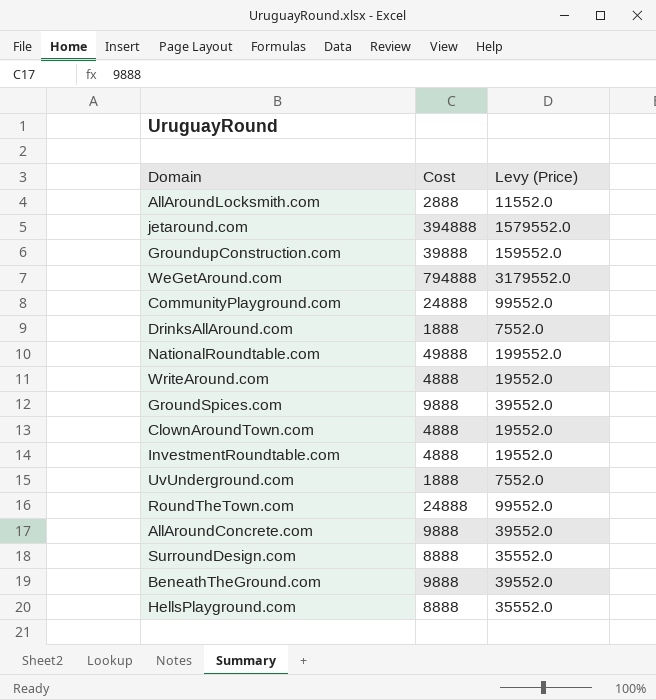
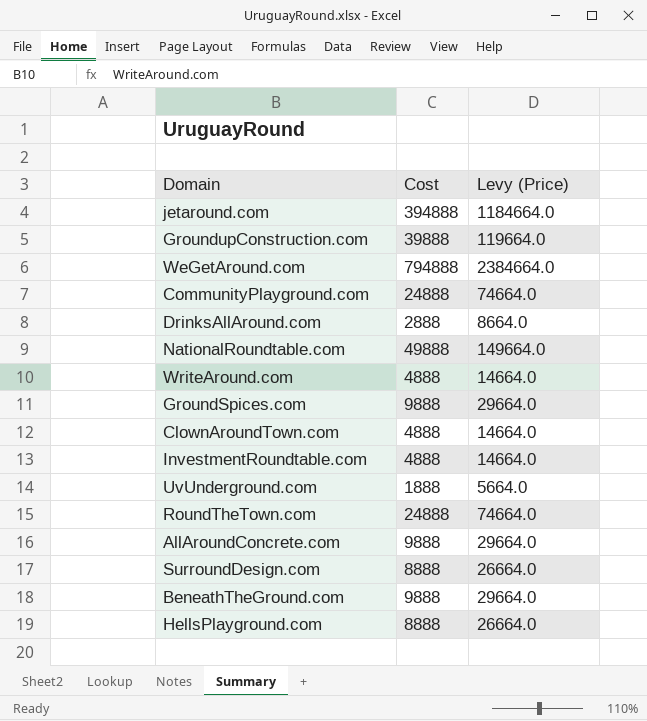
column Levy (Price) | formula: [Cost] * 4 -> [Cost] * 3
row AllAroundLocksmith.com: 2888 | 11552.0 -> none
DrinksAllAround.com | Cost: 1888 -> 2888

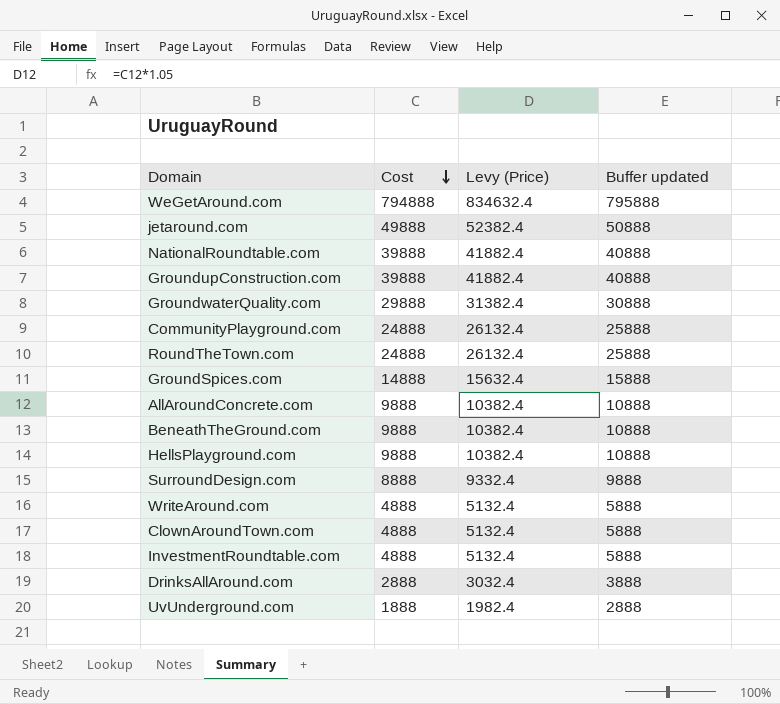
row order: none -> Cost descending
column Levy (Price) | formula: [Cost] * 3 -> [Cost] * 1.05
column Buffer updated | formula: none -> [Cost] + 1000
jetaround.com | Cost: 394888 -> 49888
NationalRoundtable.com | Cost: 49888 -> 39888
row GroundwaterQuality.com: none -> 29888 | 31382.4 | 30888
GroundSpices.com | Cost: 9888 -> 14888
HellsPlayground.com | Cost: 8888 -> 9888

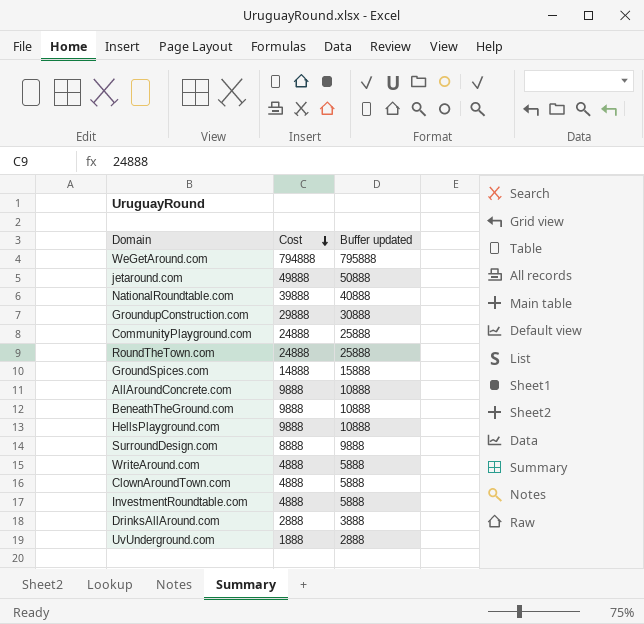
column Levy (Price) | formula: [Cost] * 1.05 -> none
row GroundwaterQuality.com: 29888 | 31382.4 | 30888 -> none
GroundupConstruction.com | Cost: 39888 -> 29888
GroundupConstruction.com | Buffer updated: 40888 -> 30888

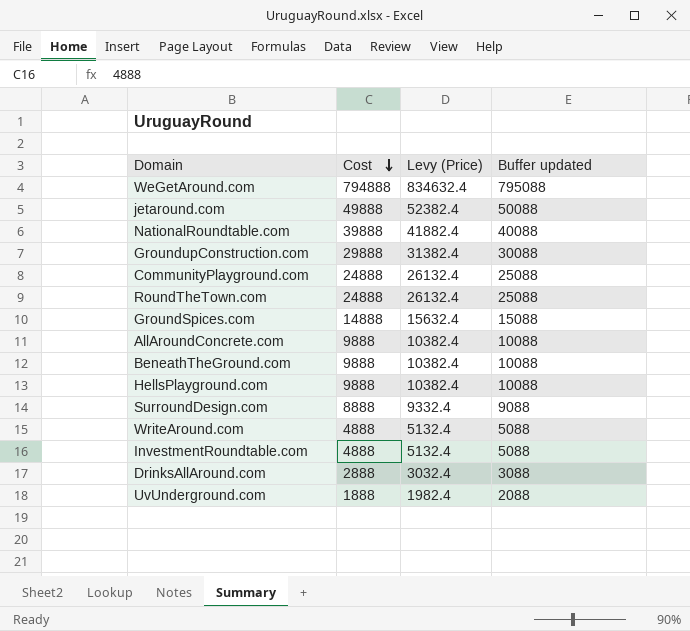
column Levy (Price) | formula: none -> [Cost] * 1.05
column Buffer updated | formula: [Cost] + 1000 -> [Cost] + 200
row ClownAroundTown.com: 4888 | 5888 -> none

